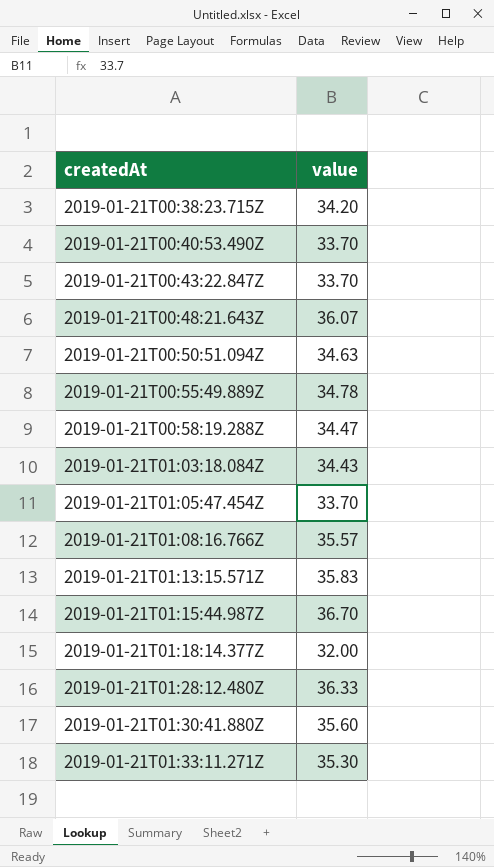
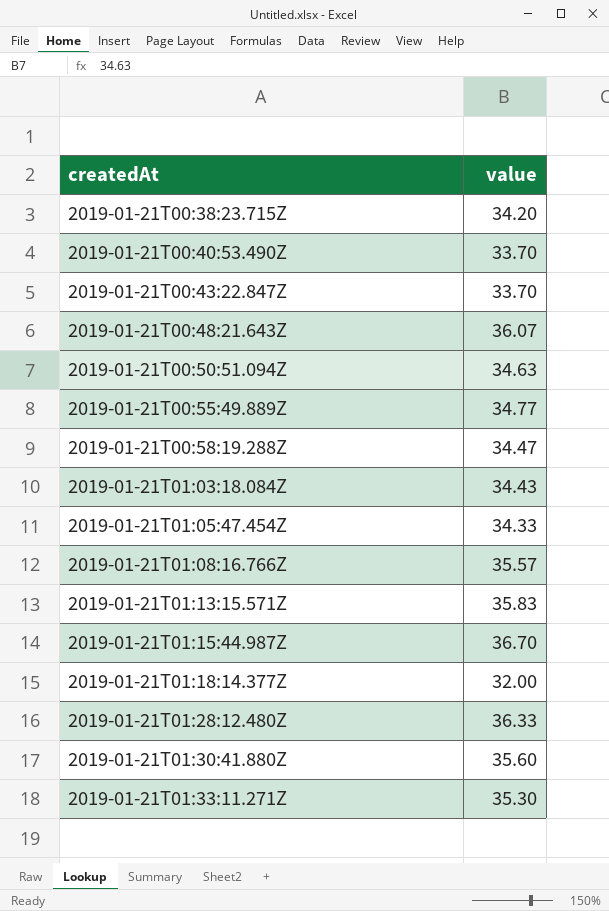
2019-01-21T00:55:49.889Z | value: 34.78 -> 34.77
2019-01-21T01:05:47.454Z | value: 33.70 -> 34.33

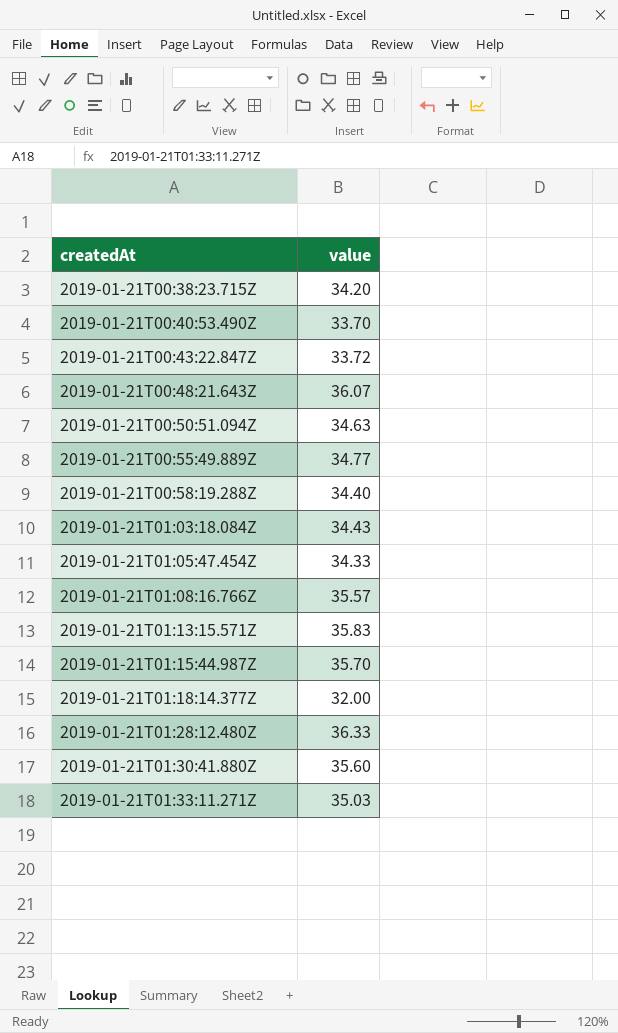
2019-01-21T00:43:22.847Z | value: 33.70 -> 33.72
2019-01-21T00:58:19.288Z | value: 34.47 -> 34.40
2019-01-21T01:15:44.987Z | value: 36.70 -> 35.70
2019-01-21T01:33:11.271Z | value: 35.30 -> 35.03

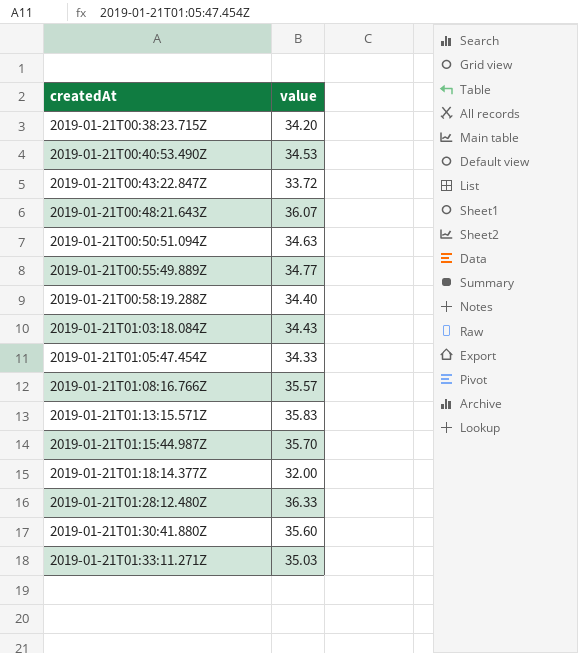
2019-01-21T00:40:53.490Z | value: 33.70 -> 34.53

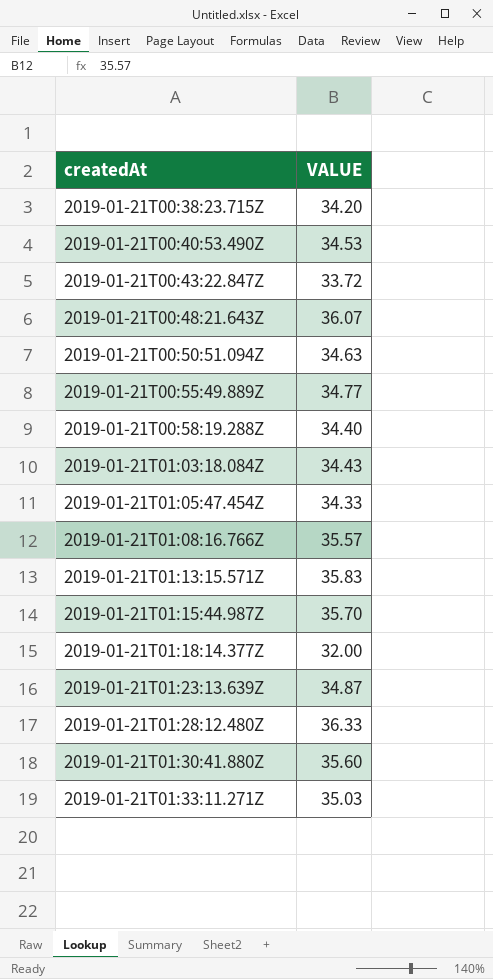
column name: value -> VALUE
row 2019-01-21T01:23:13.639Z: none -> 34.87

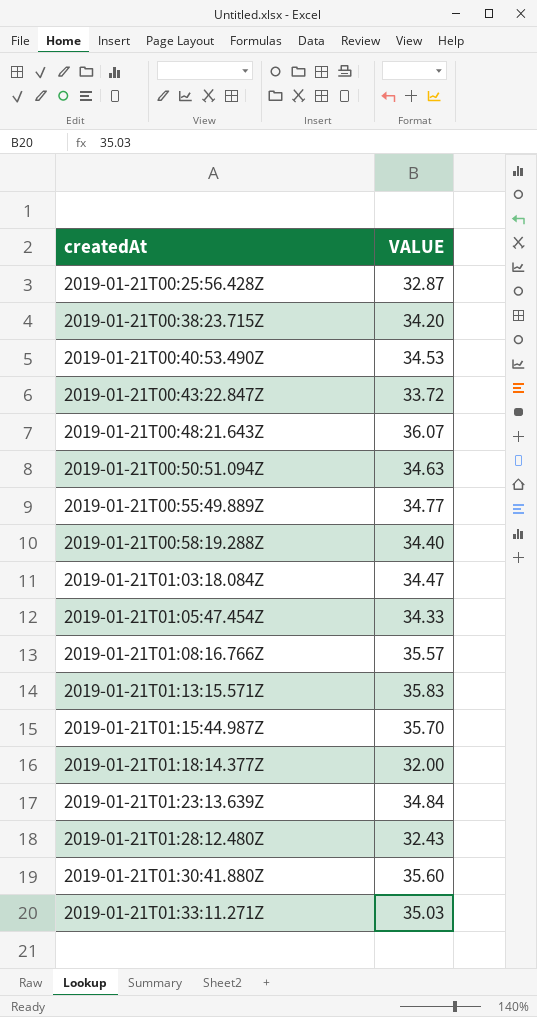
row 2019-01-21T00:25:56.428Z: none -> 32.87
2019-01-21T01:03:18.084Z | VALUE: 34.43 -> 34.47
2019-01-21T01:23:13.639Z | VALUE: 34.87 -> 34.84
2019-01-21T01:28:12.480Z | VALUE: 36.33 -> 32.43

